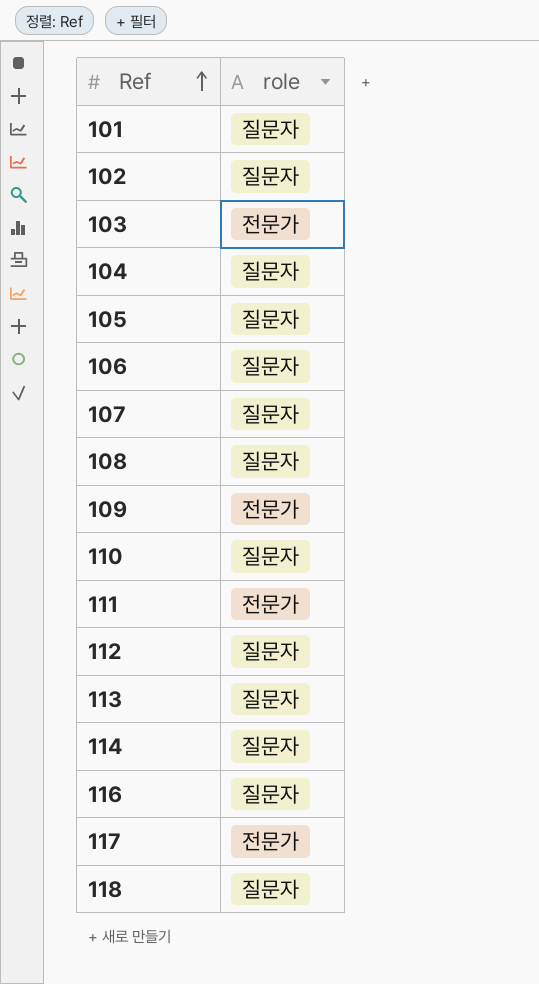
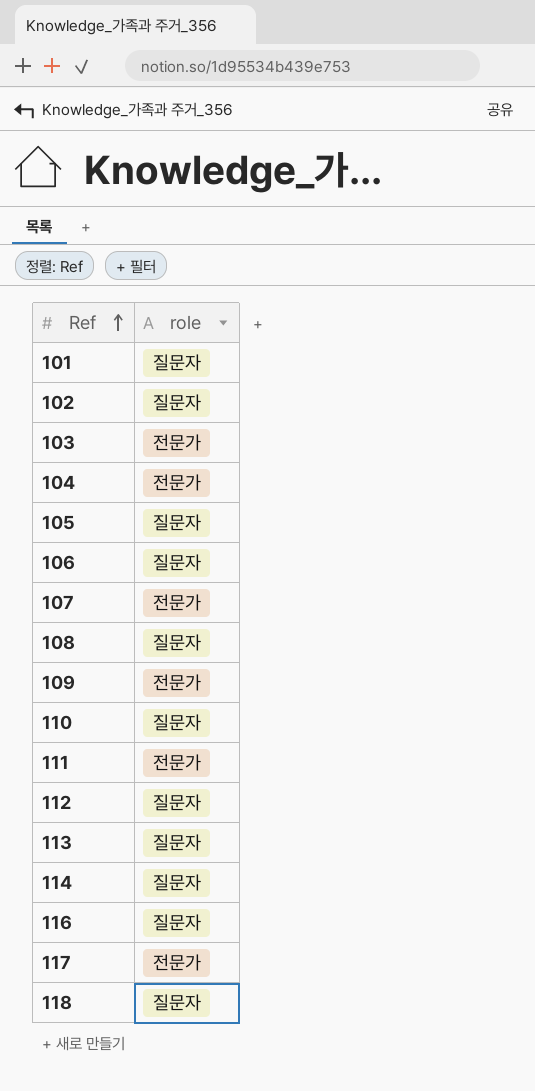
104 | role: 질문자 -> 전문가
107 | role: 질문자 -> 전문가

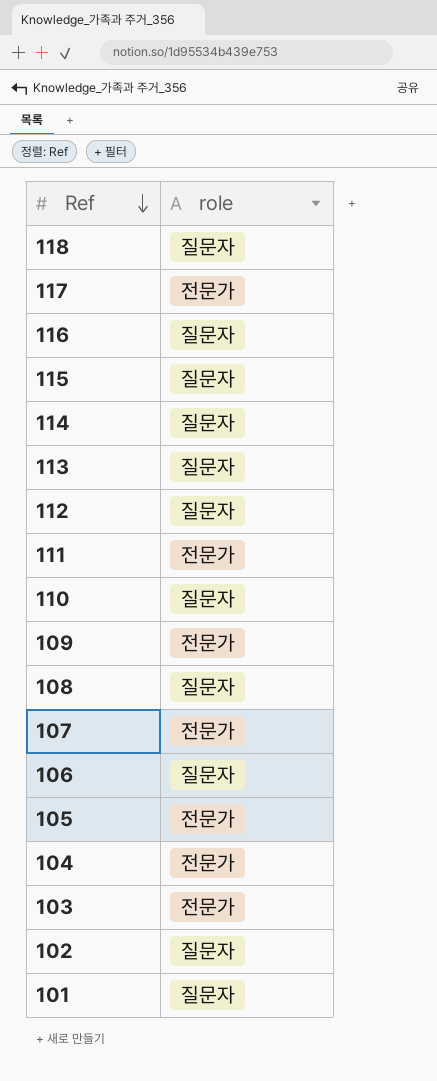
row order: Ref ascending -> Ref descending
row 115: none -> 질문자
105 | role: 질문자 -> 전문가

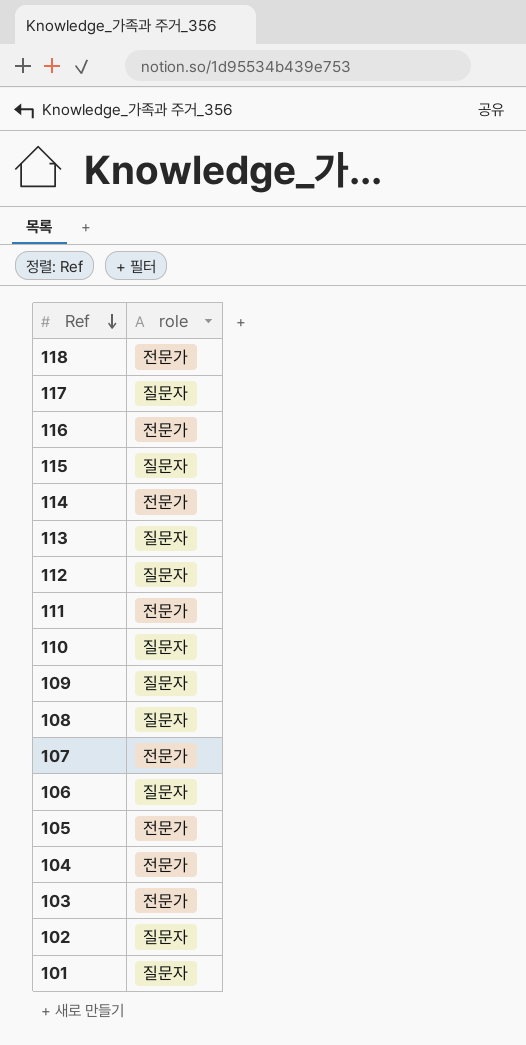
118 | role: 질문자 -> 전문가
117 | role: 전문가 -> 질문자
116 | role: 질문자 -> 전문가
114 | role: 질문자 -> 전문가
109 | role: 전문가 -> 질문자

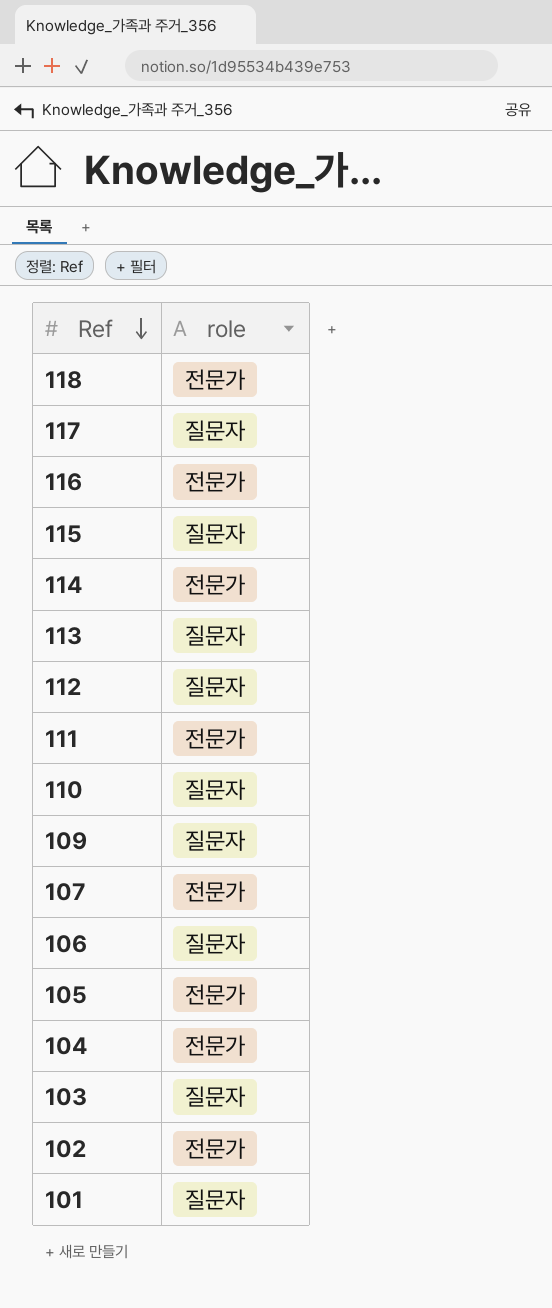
row 108: 질문자 -> none
103 | role: 전문가 -> 질문자
102 | role: 질문자 -> 전문가

